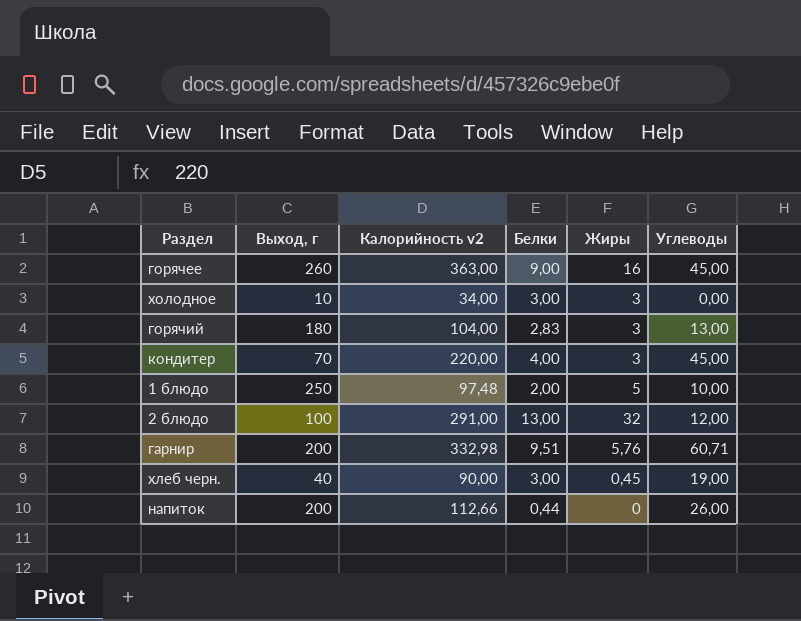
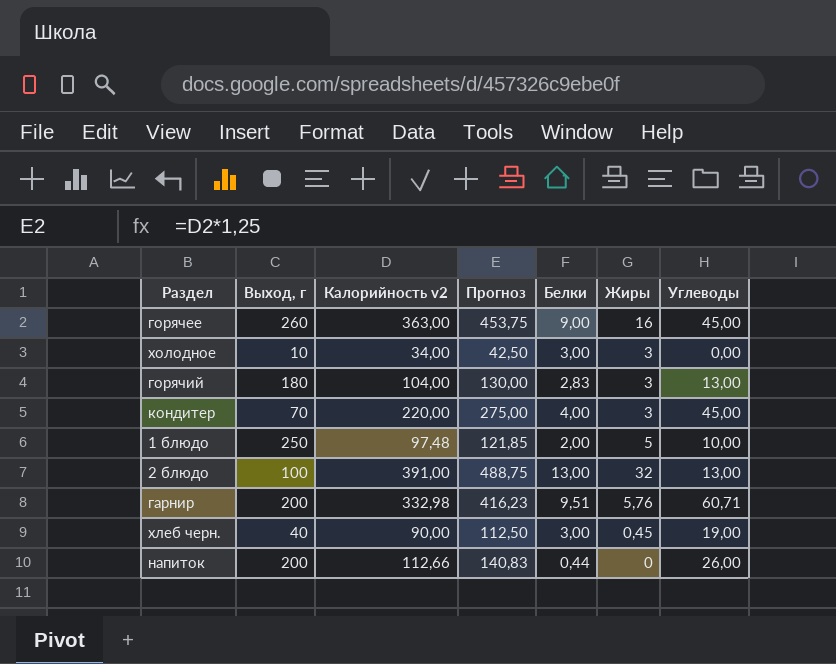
column Прогноз | formula: none -> [Калорийность v2] * 1,25
2 блюдо | Калорийность v2: 291,00 -> 391,00
2 блюдо | Углеводы: 12,00 -> 13,00

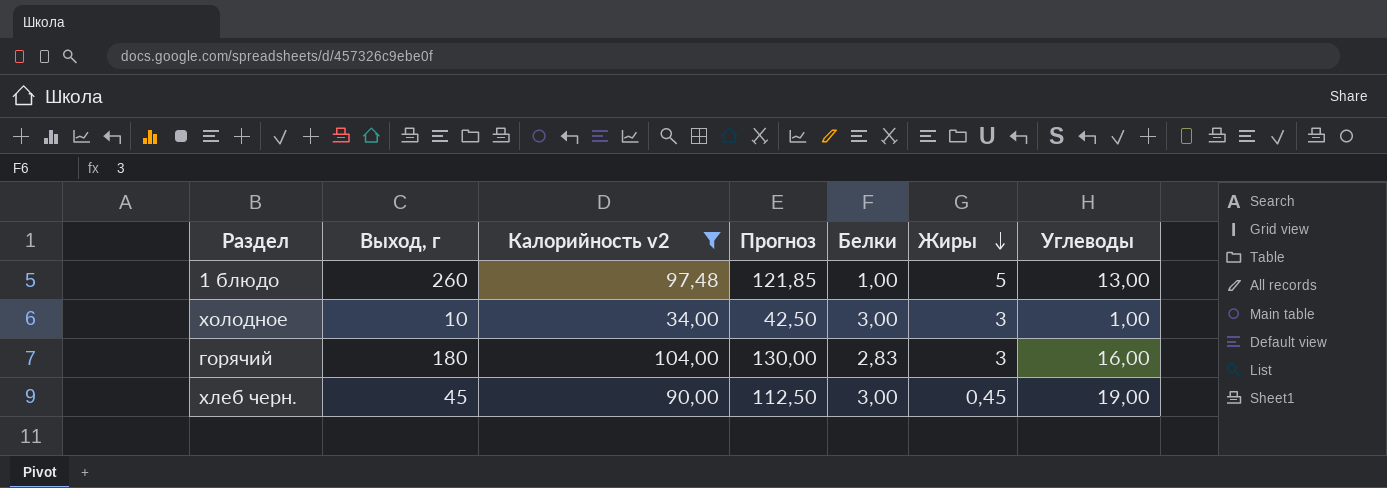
filter: none -> Калорийность v2 <= 104,00
row order: none -> Жиры descending
1 блюдо | Выход, г: 250 -> 260
1 блюдо | Белки: 2,00 -> 1,00
1 блюдо | Углеводы: 10,00 -> 13,00
холодное | Углеводы: 0,00 -> 1,00
горячий | Углеводы: 13,00 -> 16,00
хлеб черн. | Выход, г: 40 -> 45

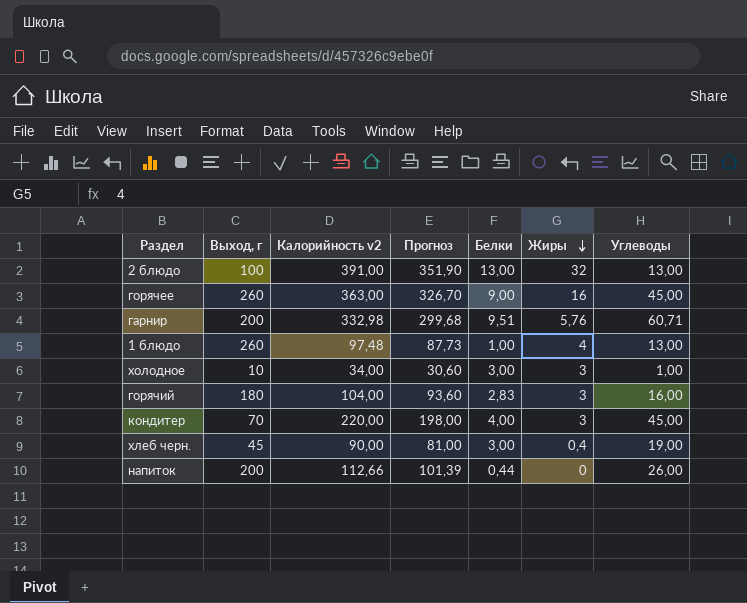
filter: Калорийность v2 <= 104,00 -> none
column Прогноз | formula: [Калорийность v2] * 1,25 -> [Калорийность v2] * 0,9
1 блюдо | Жиры: 5 -> 4
хлеб черн. | Жиры: 0,45 -> 0,4

